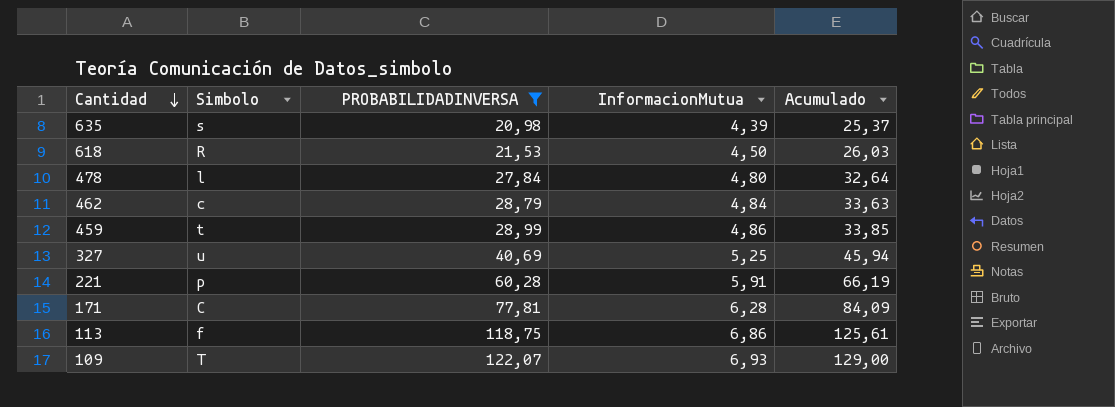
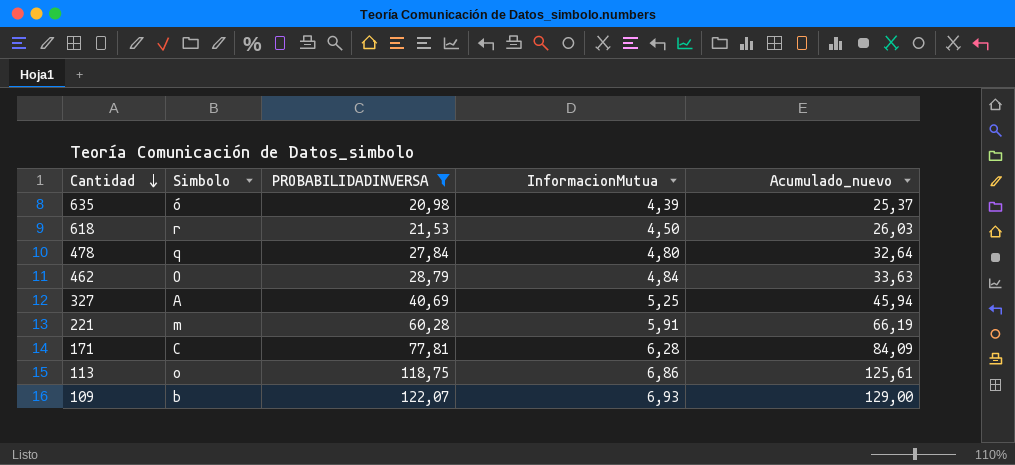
column name: Acumulado -> Acumulado_nuevo
row 459: t | 28,99 | 4,86 | 33,85 -> none
635 | Simbolo: s -> ó
618 | Simbolo: R -> r
478 | Simbolo: l -> q
462 | Simbolo: c -> O
327 | Simbolo: u -> A
221 | Simbolo: p -> m
113 | Simbolo: f -> o
109 | Simbolo: T -> b

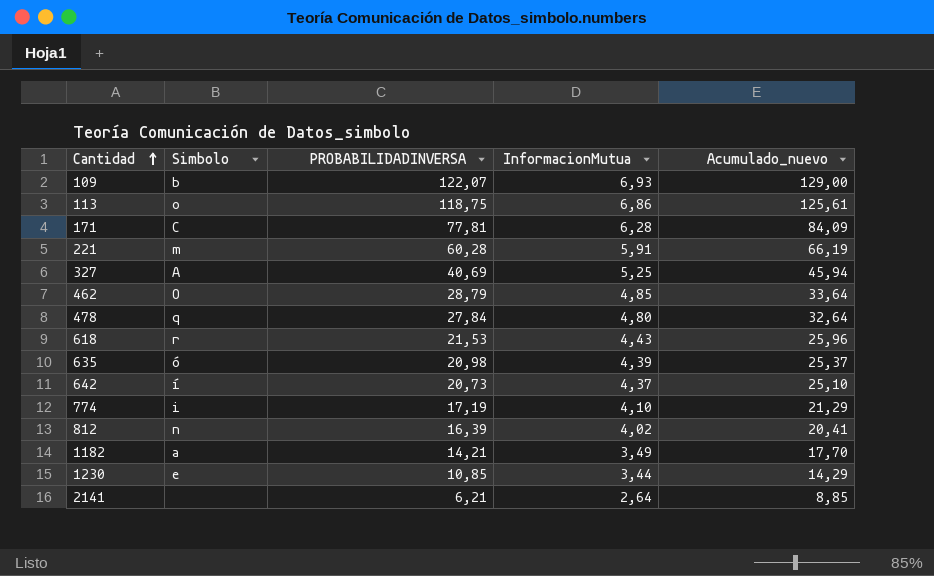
filter: PROBABILIDADINVERSA >= 20,98 -> none
row order: Cantidad descending -> Cantidad ascending
462 | InformacionMutua: 4,84 -> 4,85
462 | Acumulado_nuevo: 33,63 -> 33,64
618 | InformacionMutua: 4,50 -> 4,43
618 | Acumulado_nuevo: 26,03 -> 25,96

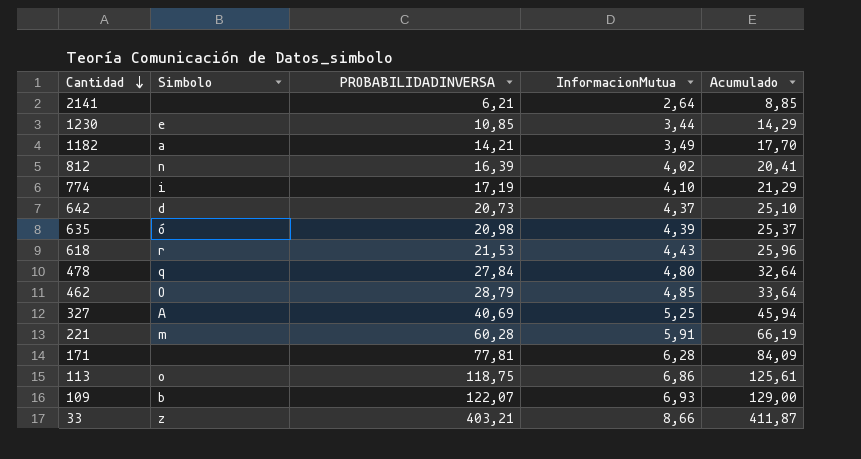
row order: Cantidad ascending -> Cantidad descending
column name: Acumulado_nuevo -> Acumulado
642 | Simbolo: í -> d
171 | Simbolo: C -> none
row 33: none -> z | 403,21 | 8,66 | 411,87

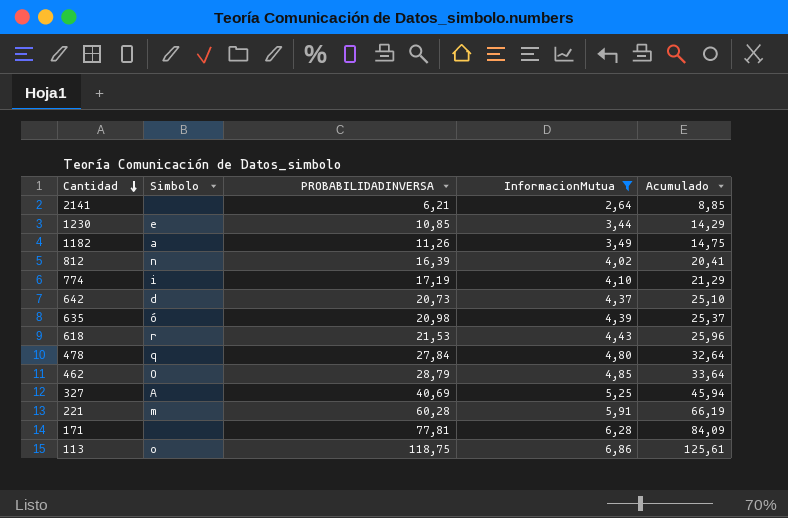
filter: none -> InformacionMutua <= 6,86
1182 | PROBABILIDADINVERSA: 14,21 -> 11,26
1182 | Acumulado: 17,70 -> 14,75

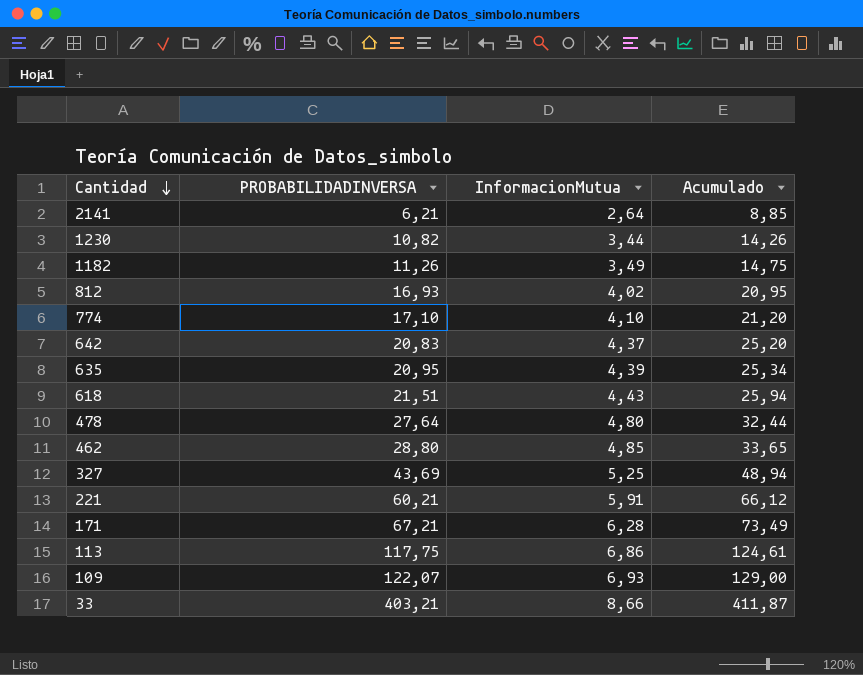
filter: InformacionMutua <= 6,86 -> none
column Simbolo | position: 2 -> none
1230 | PROBABILIDADINVERSA: 10,85 -> 10,82
1230 | Acumulado: 14,29 -> 14,26
812 | PROBABILIDADINVERSA: 16,39 -> 16,93
812 | Acumulado: 20,41 -> 20,95
774 | PROBABILIDADINVERSA: 17,19 -> 17,10
774 | Acumulado: 21,29 -> 21,20
642 | PROBABILIDADINVERSA: 20,73 -> 20,83
642 | Acumulado: 25,10 -> 25,20
635 | PROBABILIDADINVERSA: 20,98 -> 20,95
635 | Acumulado: 25,37 -> 25,34
618 | PROBABILIDADINVERSA: 21,53 -> 21,51
618 | Acumulado: 25,96 -> 25,94
478 | PROBABILIDADINVERSA: 27,84 -> 27,64
478 | Acumulado: 32,64 -> 32,44
462 | PROBABILIDADINVERSA: 28,79 -> 28,80
462 | Acumulado: 33,64 -> 33,65
327 | PROBABILIDADINVERSA: 40,69 -> 43,69
327 | Acumulado: 45,94 -> 48,94
221 | PROBABILIDADINVERSA: 60,28 -> 60,21
221 | Acumulado: 66,19 -> 66,12
171 | PROBABILIDADINVERSA: 77,81 -> 67,21
171 | Acumulado: 84,09 -> 73,49
113 | PROBABILIDADINVERSA: 118,75 -> 117,75
113 | Acumulado: 125,61 -> 124,61

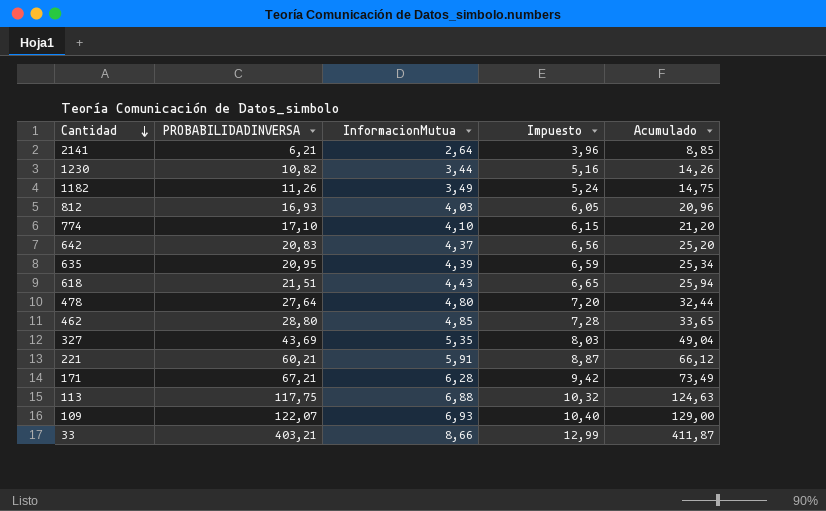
column Impuesto | formula: none -> [InformacionMutua] * 1,5
812 | InformacionMutua: 4,02 -> 4,03
812 | Acumulado: 20,95 -> 20,96
327 | InformacionMutua: 5,25 -> 5,35
327 | Acumulado: 48,94 -> 49,04
113 | InformacionMutua: 6,86 -> 6,88
113 | Acumulado: 124,61 -> 124,63

